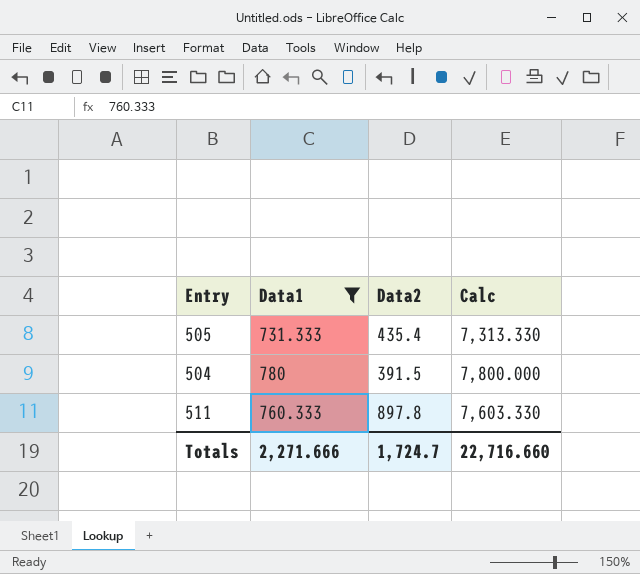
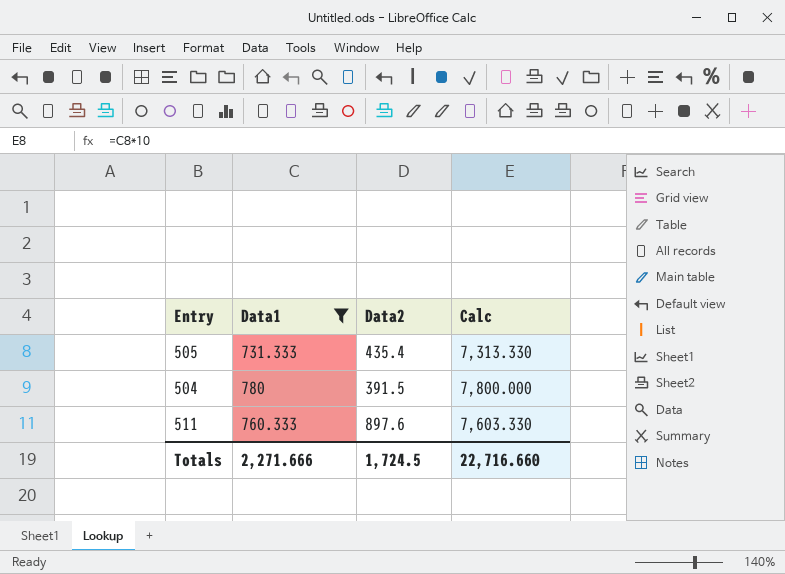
511 | Data2: 897.8 -> 897.6
Totals | Data2: 1,724.7 -> 1,724.5

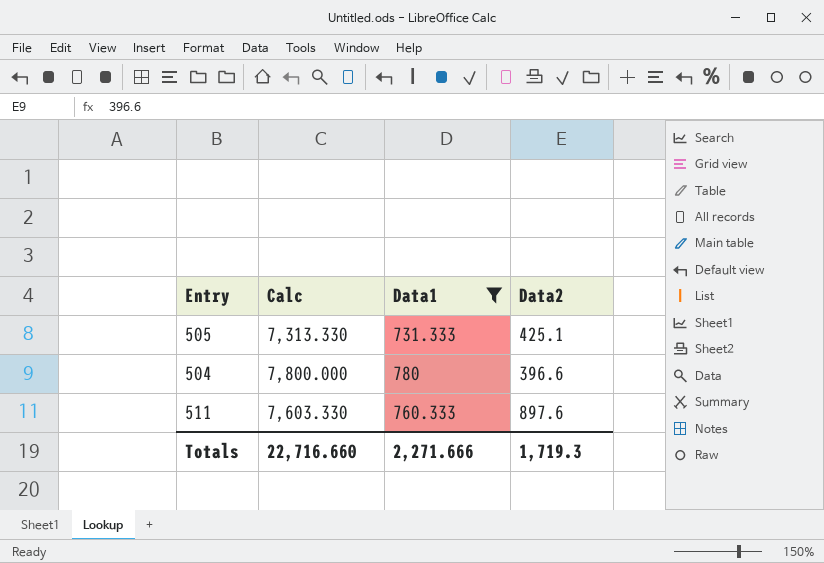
column Calc | position: 4 -> 2
505 | Data2: 435.4 -> 425.1
504 | Data2: 391.5 -> 396.6
Totals | Data2: 1,724.5 -> 1,719.3

